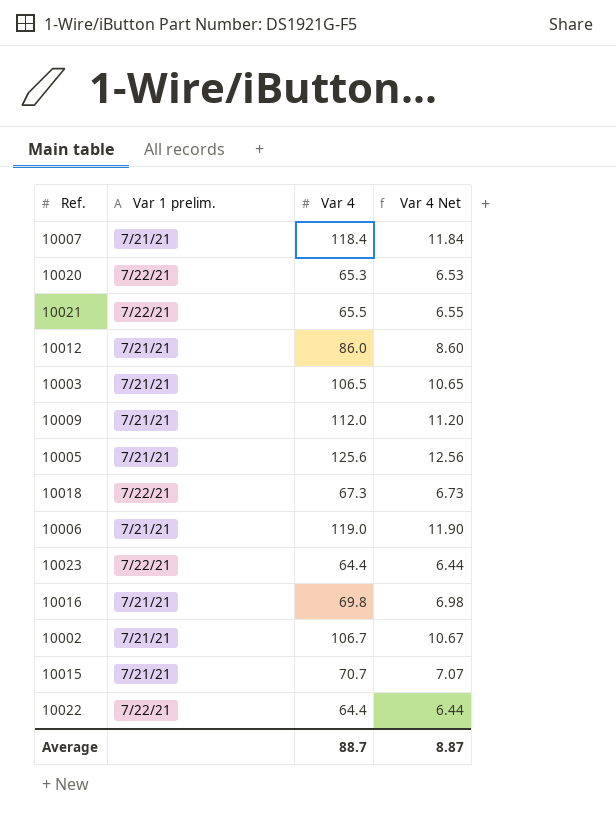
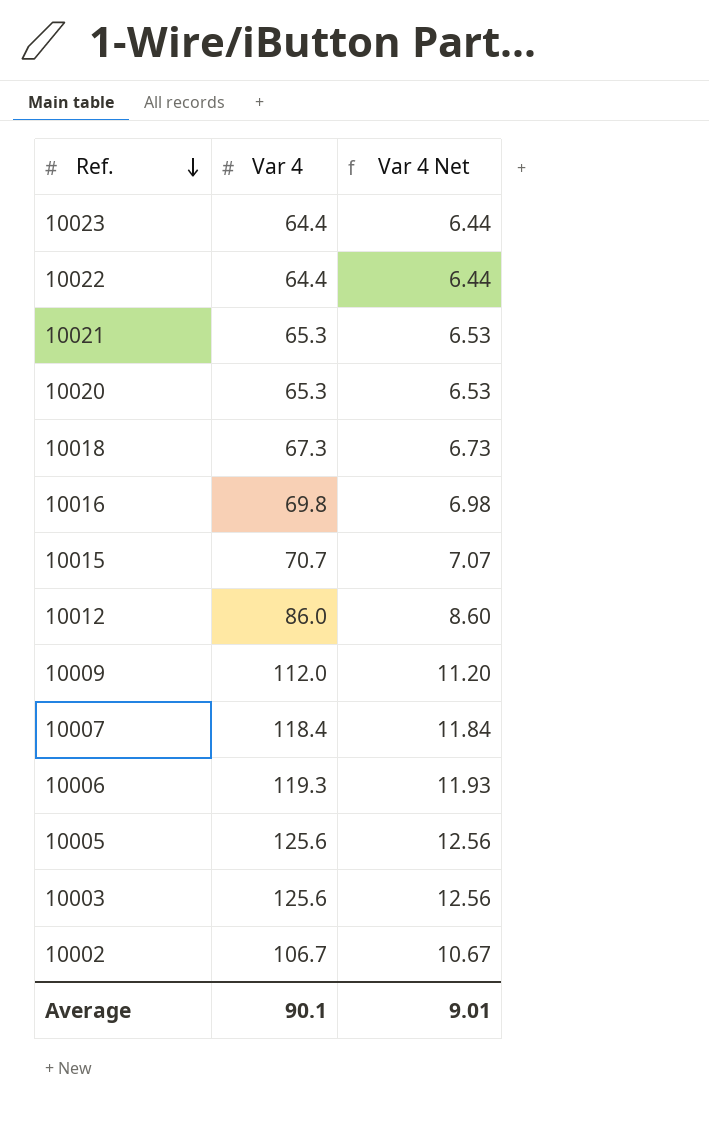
row order: none -> Ref. descending
column Var 1 prelim. | position: 2 -> none
10021 | Var 4: 65.5 -> 65.3
10021 | Var 4 Net: 6.55 -> 6.53
10006 | Var 4: 119.0 -> 119.3
10006 | Var 4 Net: 11.90 -> 11.93
10003 | Var 4: 106.5 -> 125.6
10003 | Var 4 Net: 10.65 -> 12.56
Average | Var 4: 88.7 -> 90.1
Average | Var 4 Net: 8.87 -> 9.01

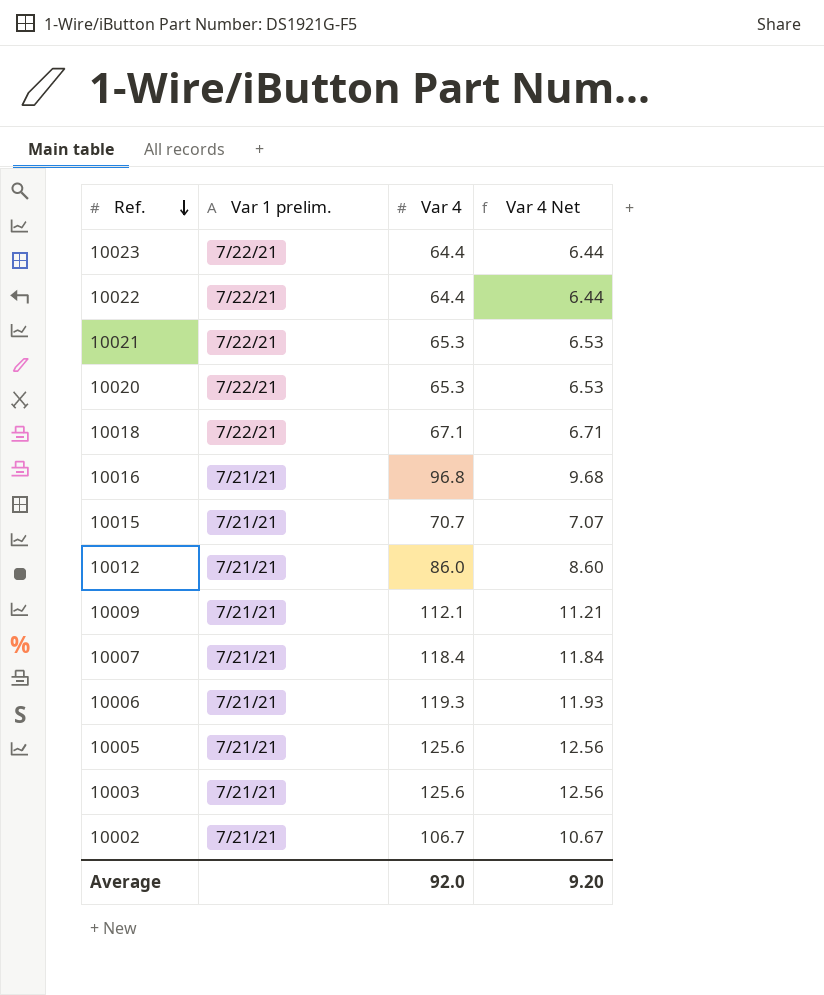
column Var 1 prelim. | position: none -> 2
10018 | Var 4: 67.3 -> 67.1
10018 | Var 4 Net: 6.73 -> 6.71
10016 | Var 4: 69.8 -> 96.8
10016 | Var 4 Net: 6.98 -> 9.68
10009 | Var 4: 112.0 -> 112.1
10009 | Var 4 Net: 11.20 -> 11.21
Average | Var 4: 90.1 -> 92.0
Average | Var 4 Net: 9.01 -> 9.20

